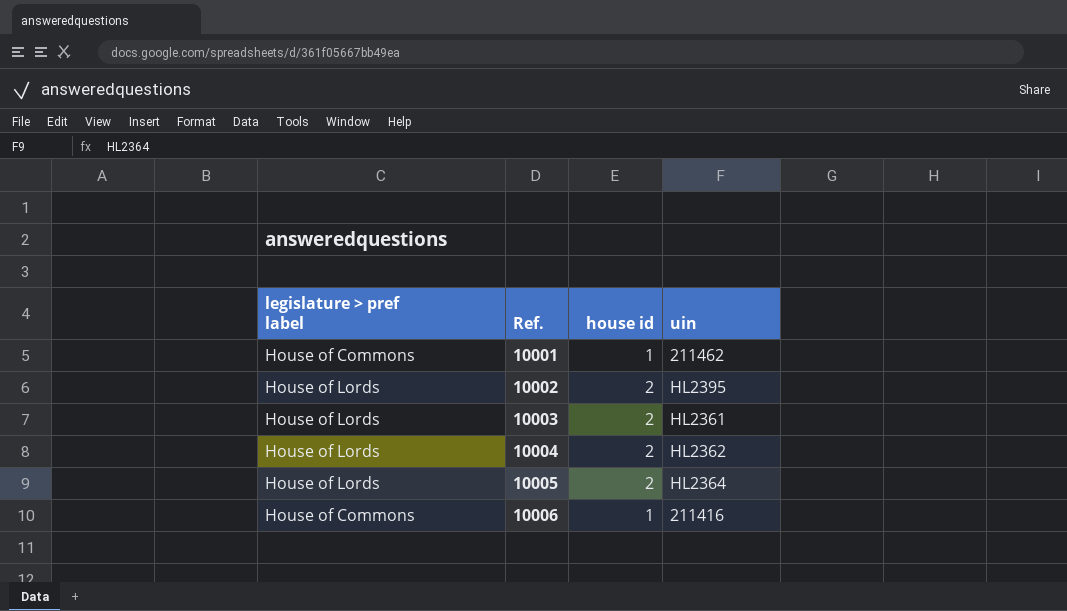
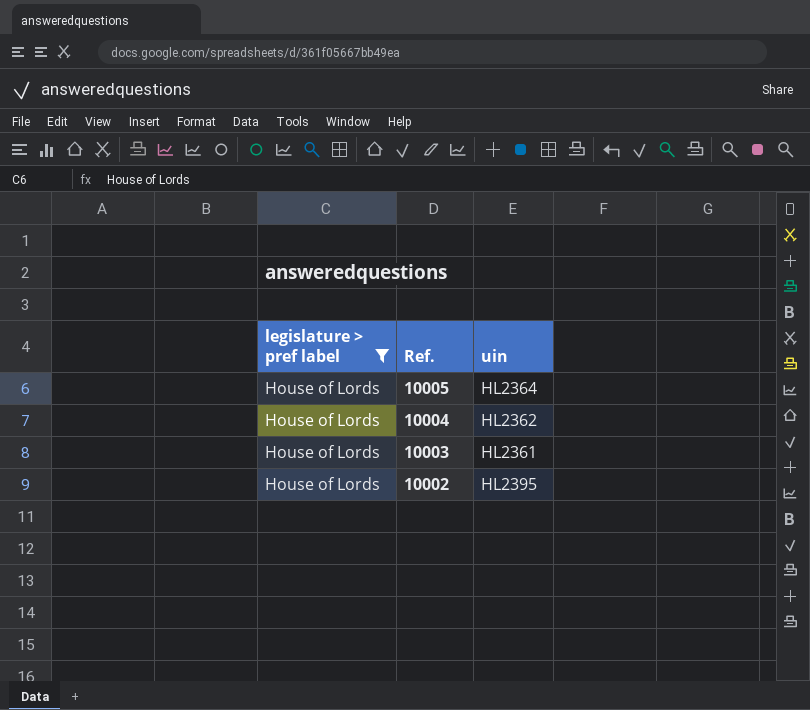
filter: none -> legislature > pref label = House of Lords
row order: Ref. ascending -> Ref. descending
column house id | position: 3 -> none

